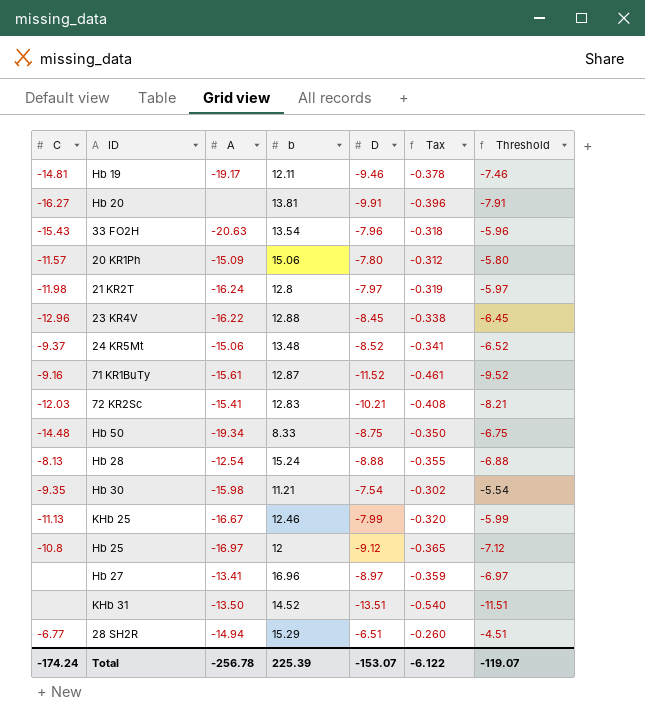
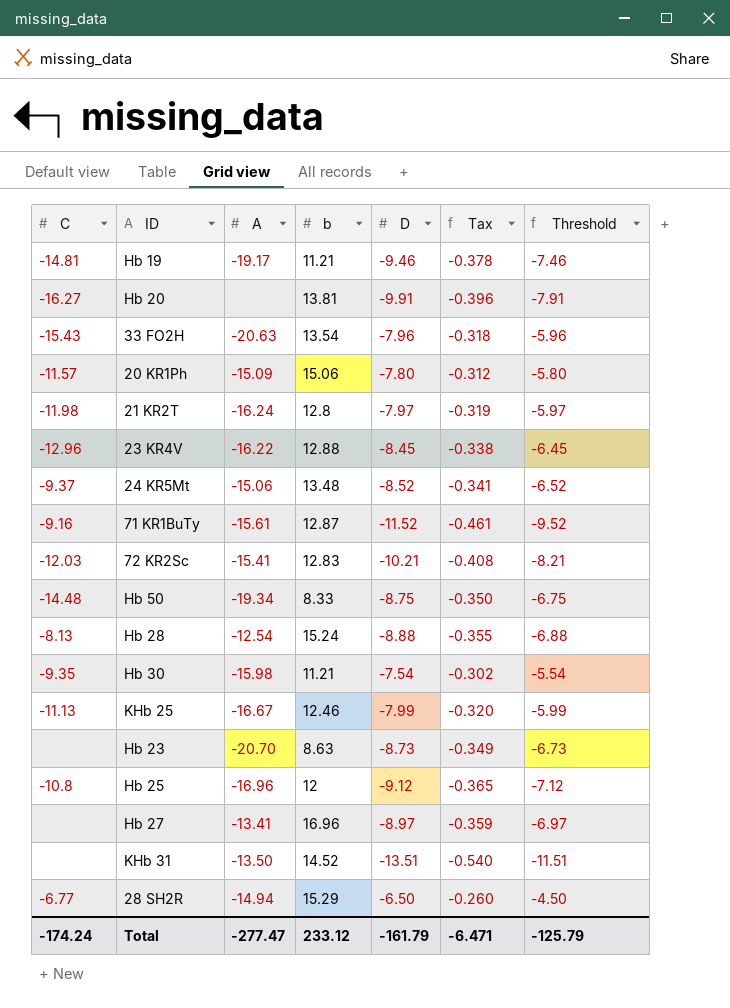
Hb 19 | b: 12.11 -> 11.21
row Hb 23: none -> none | -20.70 | 8.63 | -8.73 | -0.349 | -6.73
Hb 25 | A: -16.97 -> -16.96
28 SH2R | D: -6.51 -> -6.50
28 SH2R | Threshold: -4.51 -> -4.50
Total | A: -256.78 -> -277.47
Total | b: 225.39 -> 233.12
Total | D: -153.07 -> -161.79
Total | Tax: -6.122 -> -6.471
Total | Threshold: -119.07 -> -125.79

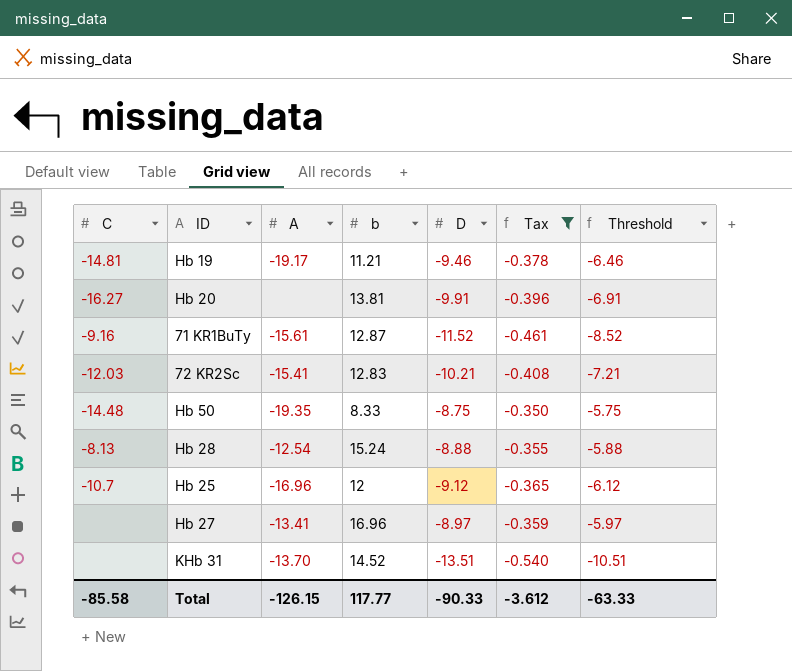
filter: none -> Tax <= -0.350
column Threshold | formula: [D] + 2 -> [D] + 3
Hb 50 | A: -19.34 -> -19.35
Hb 25 | C: -10.8 -> -10.7
KHb 31 | A: -13.50 -> -13.70
Total | C: -174.24 -> -85.58
Total | A: -277.47 -> -126.15
Total | b: 233.12 -> 117.77
Total | D: -161.79 -> -90.33
Total | Tax: -6.471 -> -3.612
Total | Threshold: -125.79 -> -63.33

